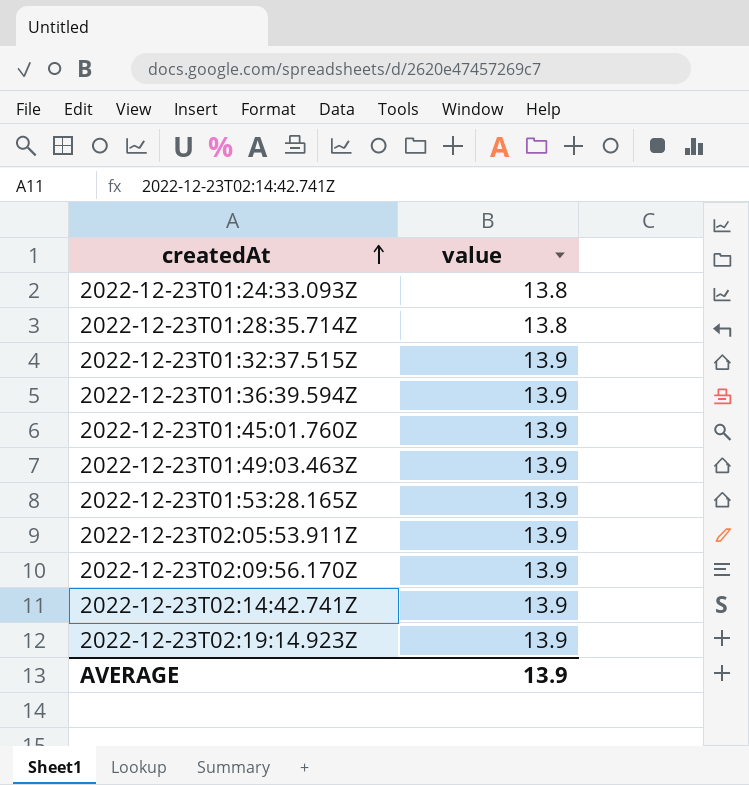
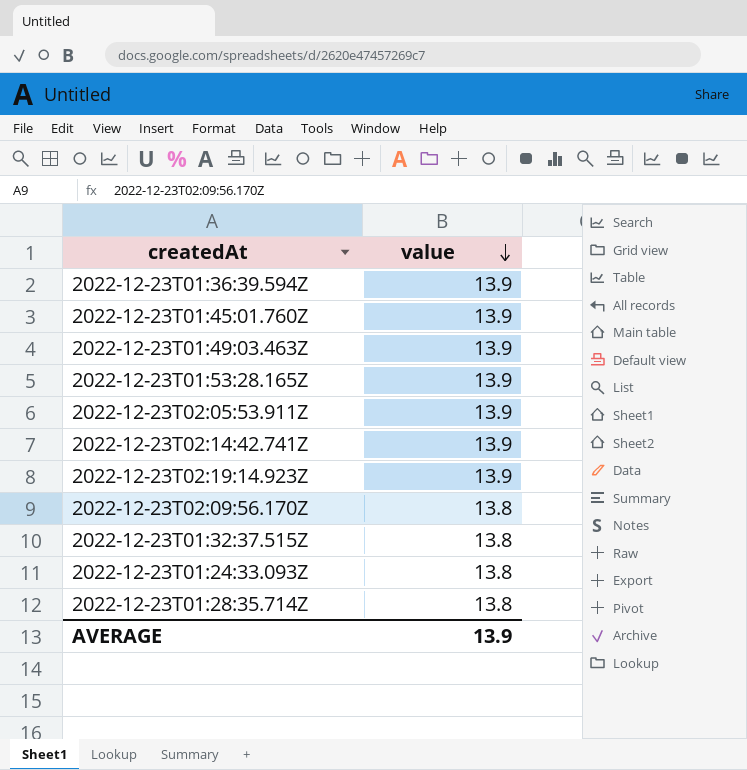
row order: createdAt ascending -> value descending
2022-12-23T02:09:56.170Z | value: 13.9 -> 13.8
2022-12-23T01:32:37.515Z | value: 13.9 -> 13.8

